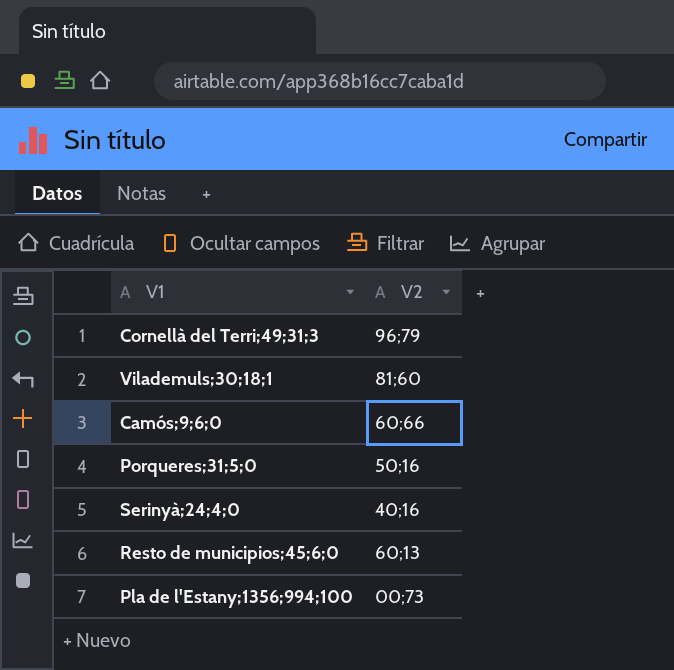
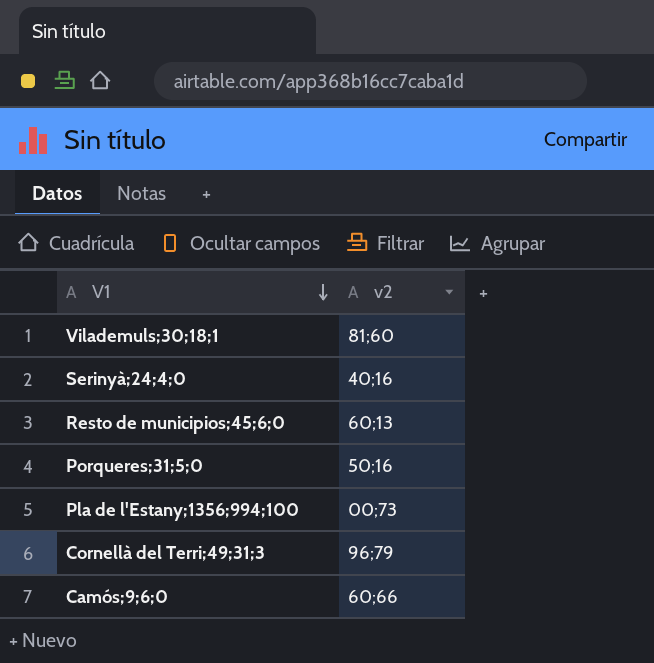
row order: none -> V1 descending
column name: V2 -> v2

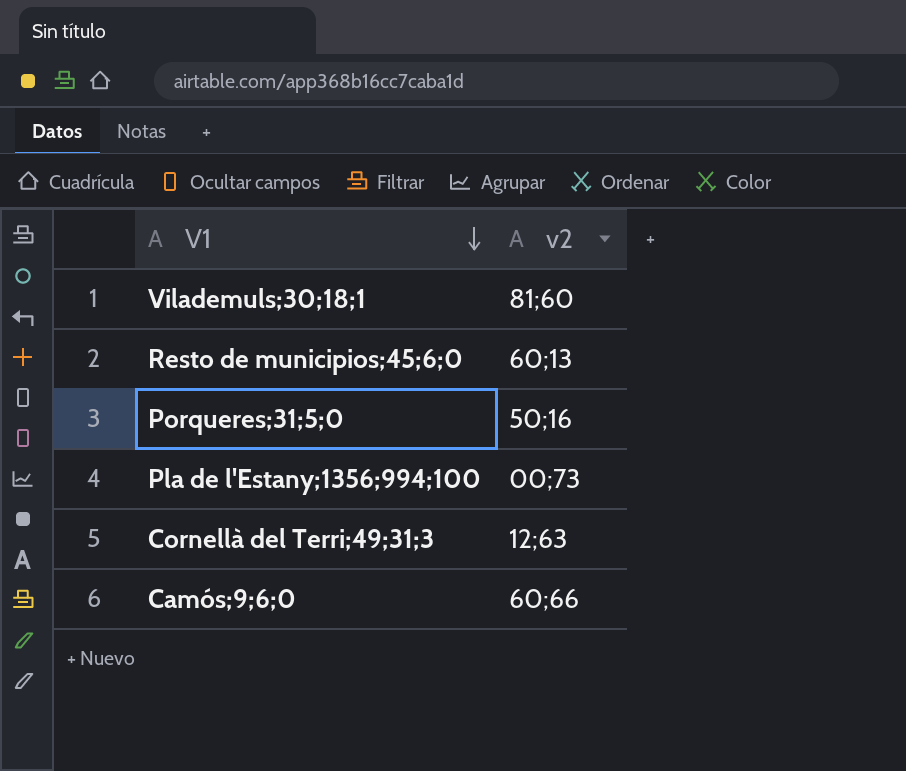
row Serinyà;24;4;0: 40;16 -> none
Cornellà del Terri;49;31;3 | v2: 96;79 -> 12;63

